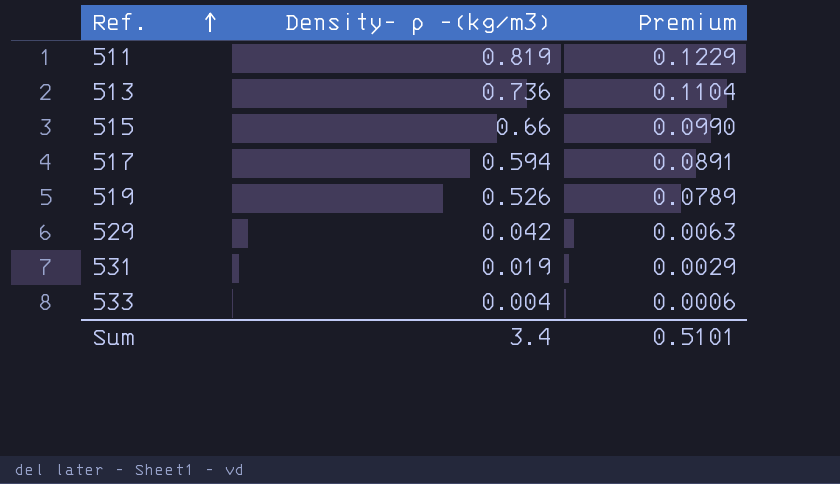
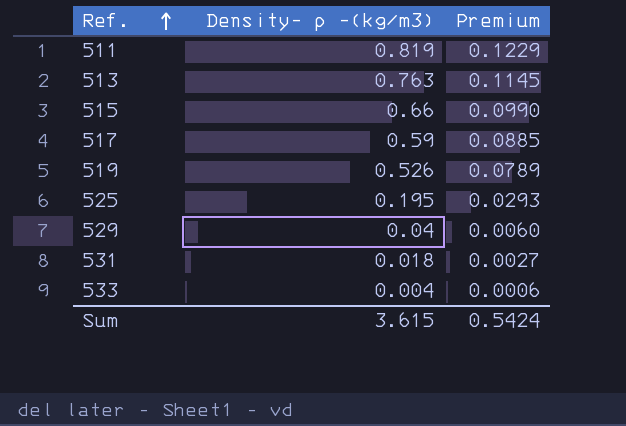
513 | Density- ρ -(kg/m3): 0.736 -> 0.763
513 | Premium: 0.1104 -> 0.1145
517 | Density- ρ -(kg/m3): 0.594 -> 0.59
517 | Premium: 0.0891 -> 0.0885
row 525: none -> 0.195 | 0.0293
529 | Density- ρ -(kg/m3): 0.042 -> 0.04
529 | Premium: 0.0063 -> 0.0060
531 | Density- ρ -(kg/m3): 0.019 -> 0.018
531 | Premium: 0.0029 -> 0.0027
Sum | Density- ρ -(kg/m3): 3.4 -> 3.615
Sum | Premium: 0.5101 -> 0.5424

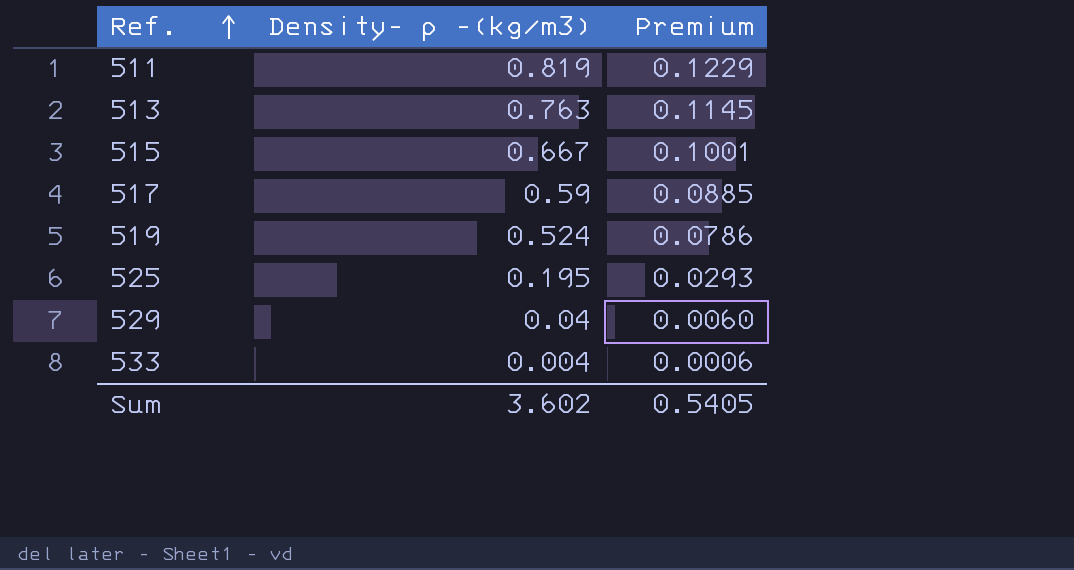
row 531: 0.018 | 0.0027 -> none
515 | Density- ρ -(kg/m3): 0.66 -> 0.667
515 | Premium: 0.0990 -> 0.1001
519 | Density- ρ -(kg/m3): 0.526 -> 0.524
519 | Premium: 0.0789 -> 0.0786
Sum | Density- ρ -(kg/m3): 3.615 -> 3.602
Sum | Premium: 0.5424 -> 0.5405

